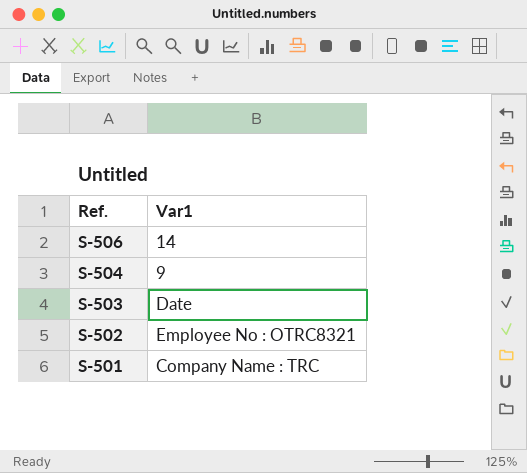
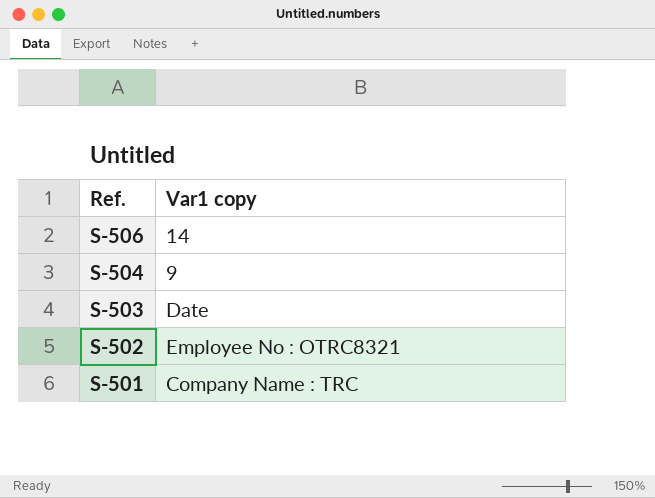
column name: Var1 -> Var1 copy

